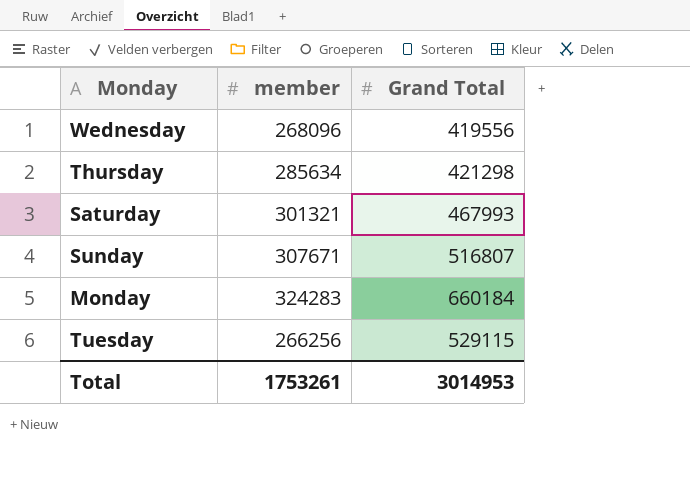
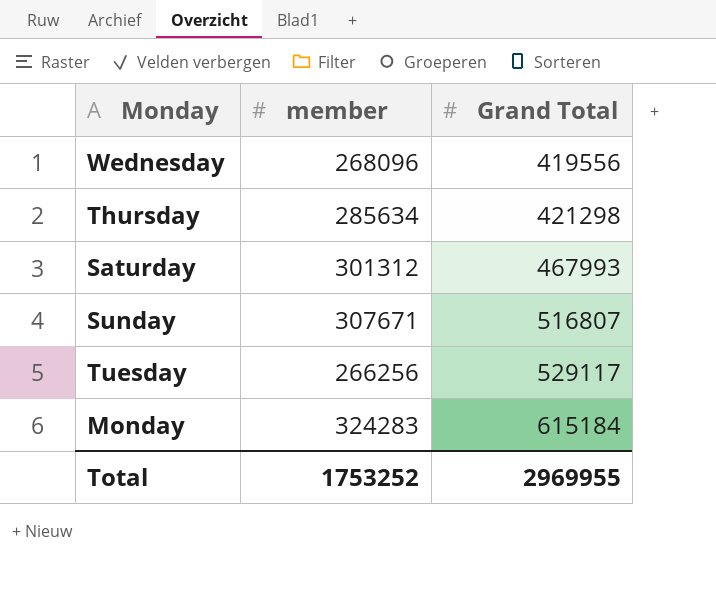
row order: none -> Grand Total ascending
Saturday | member: 301321 -> 301312
Tuesday | Grand Total: 529115 -> 529117
Monday | Grand Total: 660184 -> 615184
Total | member: 1753261 -> 1753252
Total | Grand Total: 3014953 -> 2969955

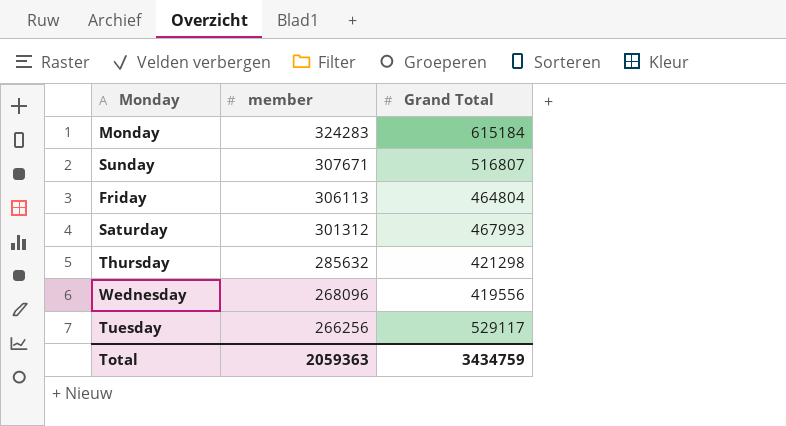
row order: Grand Total ascending -> member descending
row Friday: none -> 306113 | 464804
Thursday | member: 285634 -> 285632
Total | member: 1753252 -> 2059363
Total | Grand Total: 2969955 -> 3434759

